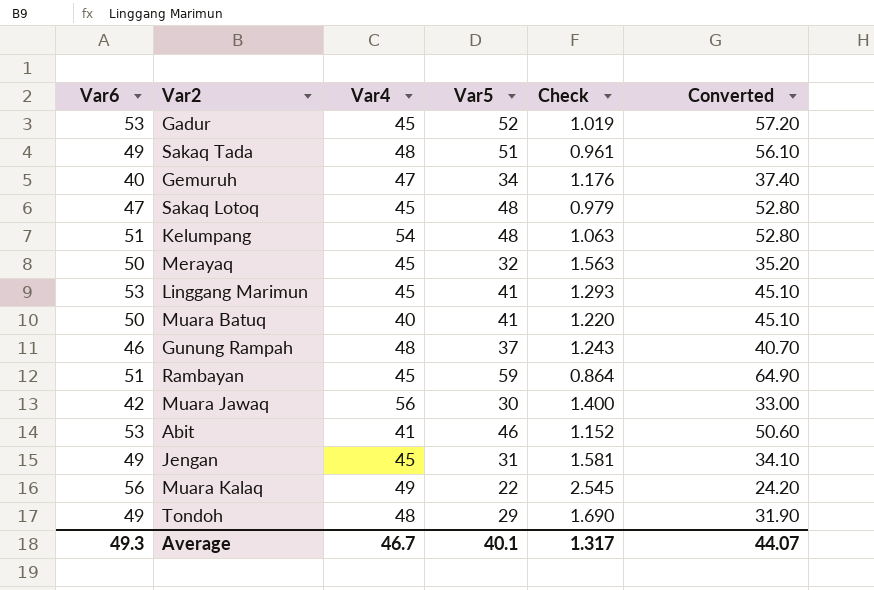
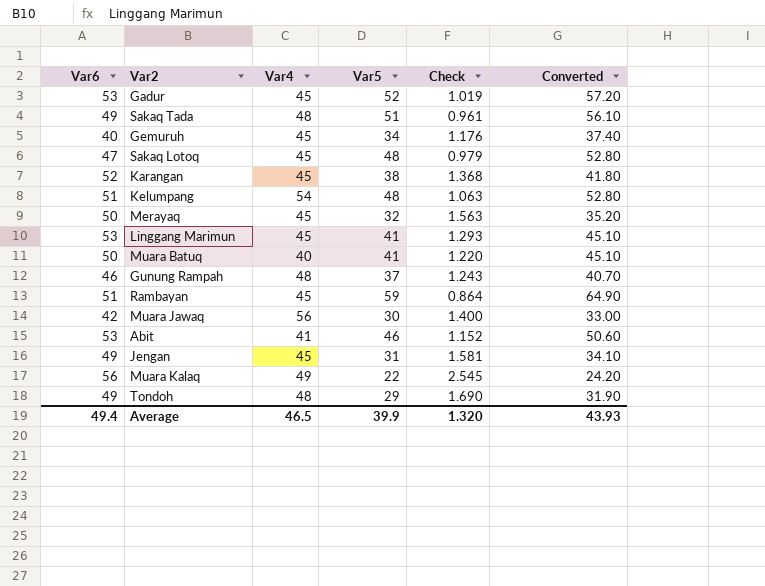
Gemuruh | Var4: 47 -> 45
row Karangan: none -> 52 | 45 | 38 | 1.368 | 41.80
Average | Var6: 49.3 -> 49.4
Average | Var4: 46.7 -> 46.5
Average | Var5: 40.1 -> 39.9
Average | Check: 1.317 -> 1.320
Average | Converted: 44.07 -> 43.93

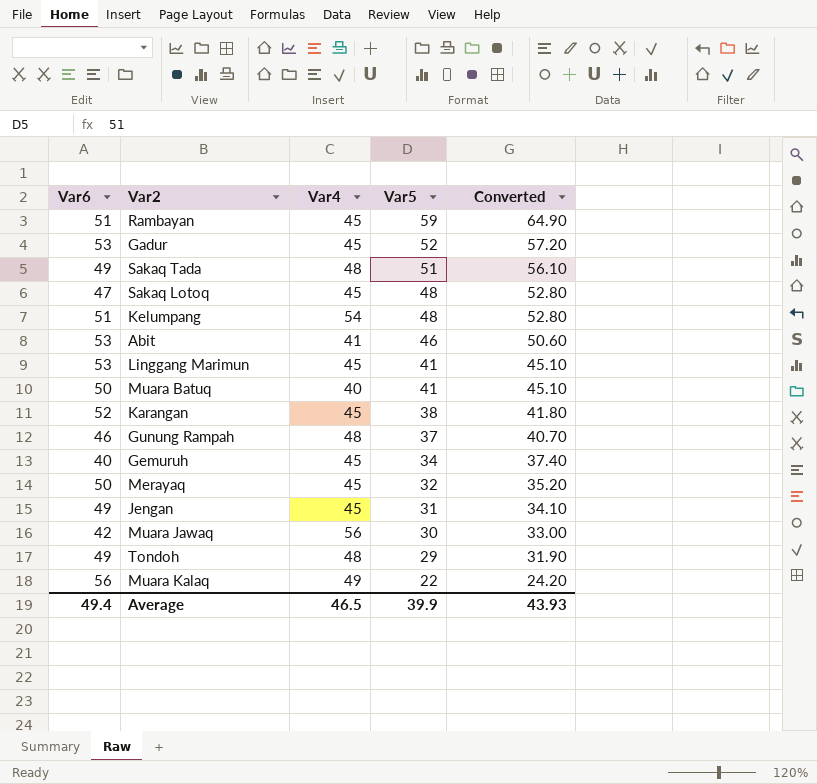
row order: none -> Var5 descending
column Check | formula: [Var6] / [Var5] -> none

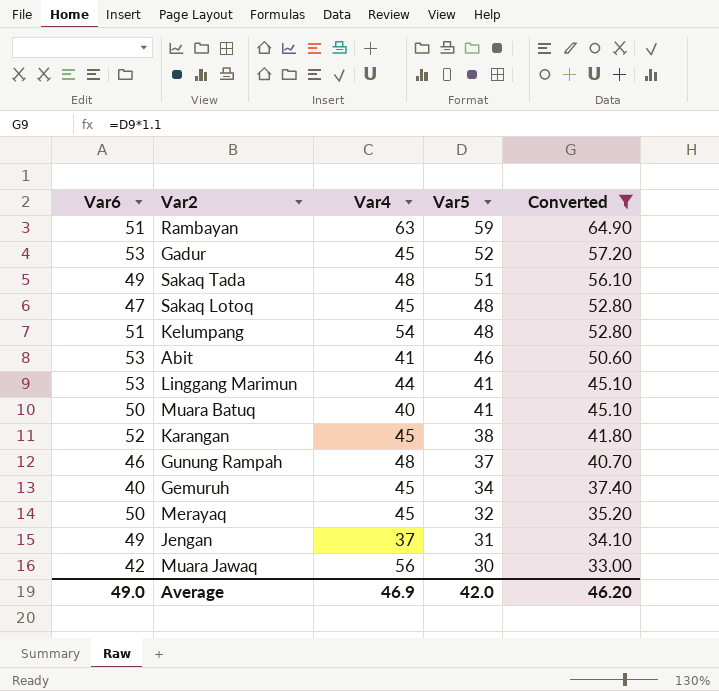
filter: none -> Converted >= 33.00
Rambayan | Var4: 45 -> 63
Linggang Marimun | Var4: 45 -> 44
Jengan | Var4: 45 -> 37
Average | Var6: 49.4 -> 49.0
Average | Var4: 46.5 -> 46.9
Average | Var5: 39.9 -> 42.0
Average | Converted: 43.93 -> 46.20

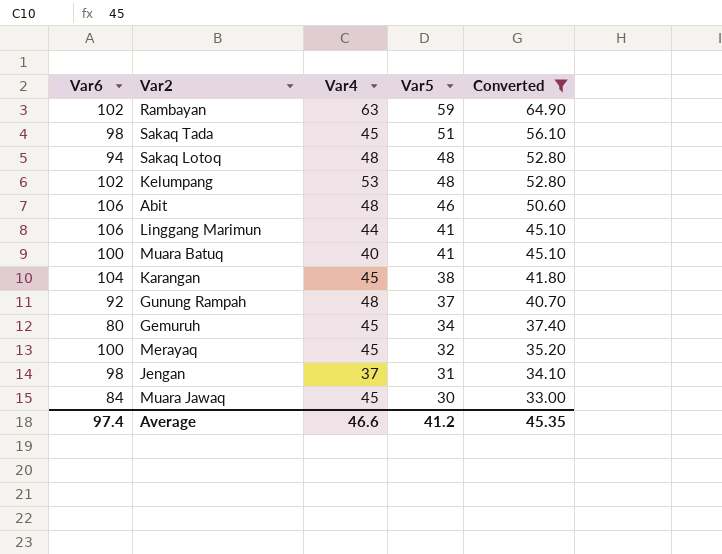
row Gadur: 53 | 45 | 52 | 57.20 -> none
Rambayan | Var6: 51 -> 102
Sakaq Tada | Var6: 49 -> 98
Sakaq Tada | Var4: 48 -> 45
Sakaq Lotoq | Var6: 47 -> 94
Sakaq Lotoq | Var4: 45 -> 48
Kelumpang | Var6: 51 -> 102
Kelumpang | Var4: 54 -> 53
Abit | Var6: 53 -> 106
Abit | Var4: 41 -> 48
Linggang Marimun | Var6: 53 -> 106
Muara Batuq | Var6: 50 -> 100
Karangan | Var6: 52 -> 104
Gunung Rampah | Var6: 46 -> 92
Gemuruh | Var6: 40 -> 80
Merayaq | Var6: 50 -> 100
Jengan | Var6: 49 -> 98
Muara Jawaq | Var6: 42 -> 84
Muara Jawaq | Var4: 56 -> 45
Average | Var6: 49.0 -> 97.4
Average | Var4: 46.9 -> 46.6
Average | Var5: 42.0 -> 41.2
Average | Converted: 46.20 -> 45.35

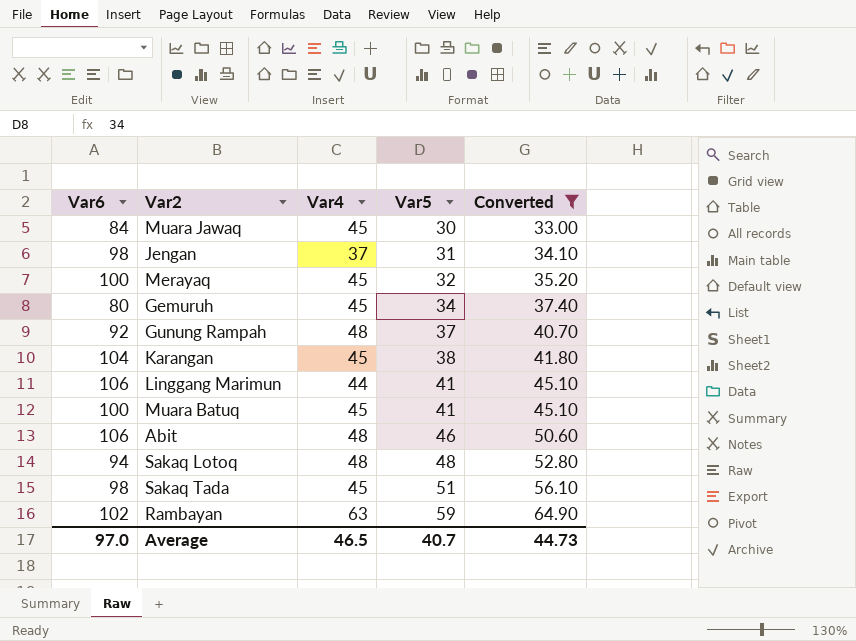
row order: Var5 descending -> Var5 ascending
row Kelumpang: 102 | 53 | 48 | 52.80 -> none
Muara Batuq | Var4: 40 -> 45
Average | Var6: 97.4 -> 97.0
Average | Var4: 46.6 -> 46.5
Average | Var5: 41.2 -> 40.7
Average | Converted: 45.35 -> 44.73

